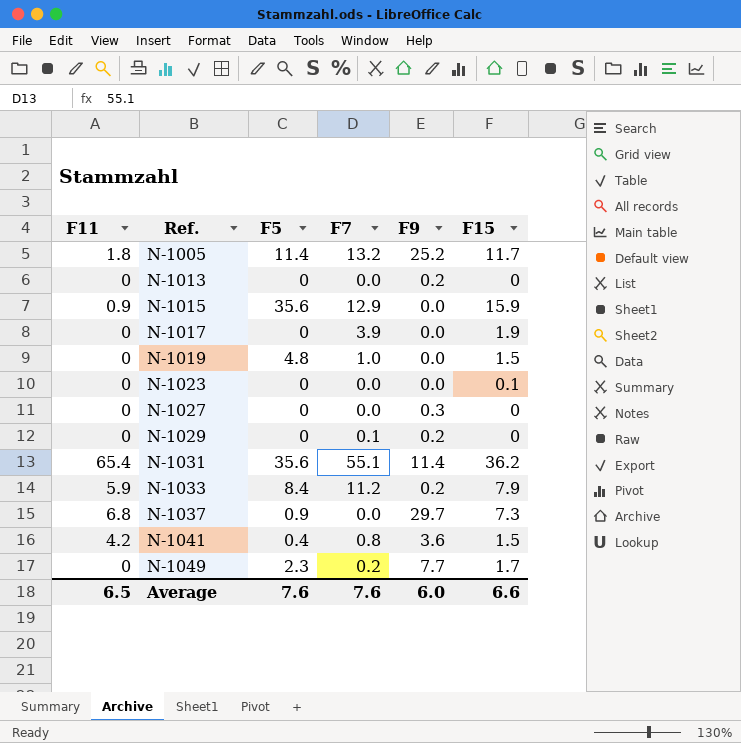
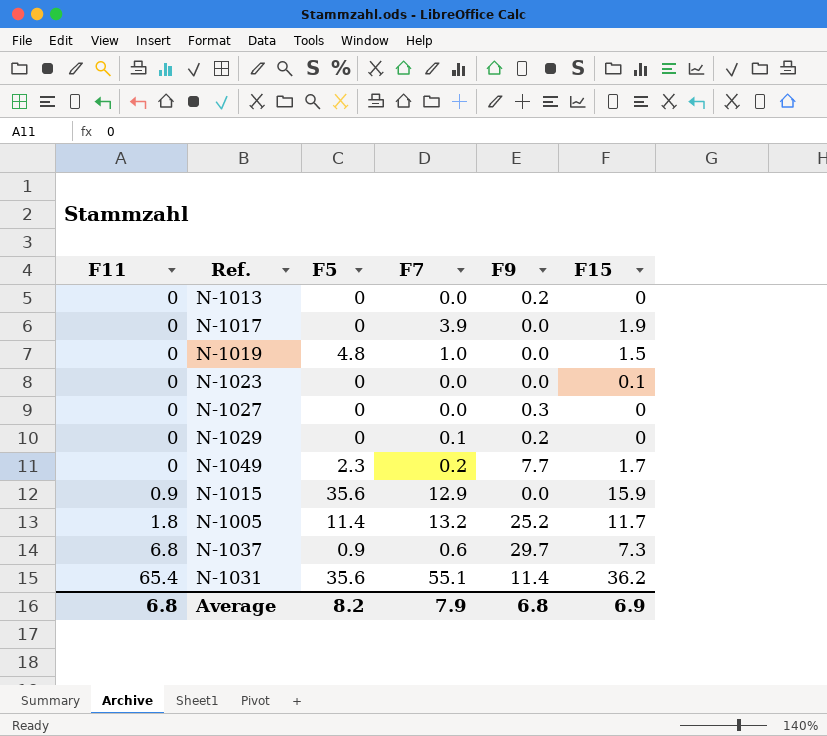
row order: Ref. ascending -> F11 ascending
row N-1033: 5.9 | 8.4 | 11.2 | 0.2 | 7.9 -> none
row N-1041: 4.2 | 0.4 | 0.8 | 3.6 | 1.5 -> none
N-1037 | F7: 0.0 -> 0.6
Average | F11: 6.5 -> 6.8
Average | F5: 7.6 -> 8.2
Average | F7: 7.6 -> 7.9
Average | F9: 6.0 -> 6.8
Average | F15: 6.6 -> 6.9

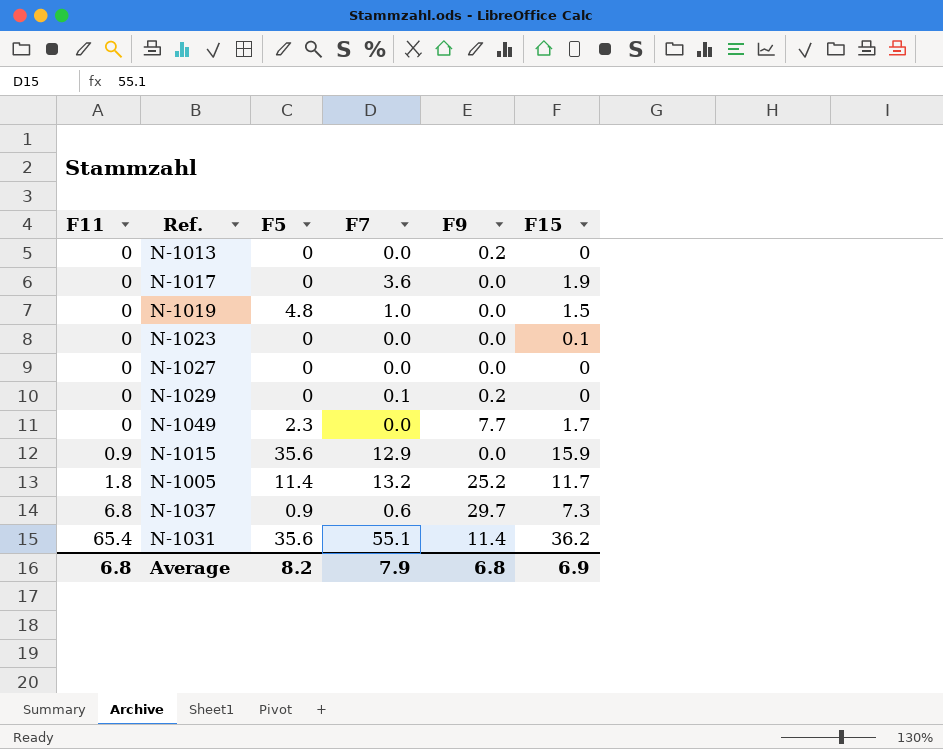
N-1017 | F7: 3.9 -> 3.6
N-1027 | F9: 0.3 -> 0.0
N-1049 | F7: 0.2 -> 0.0

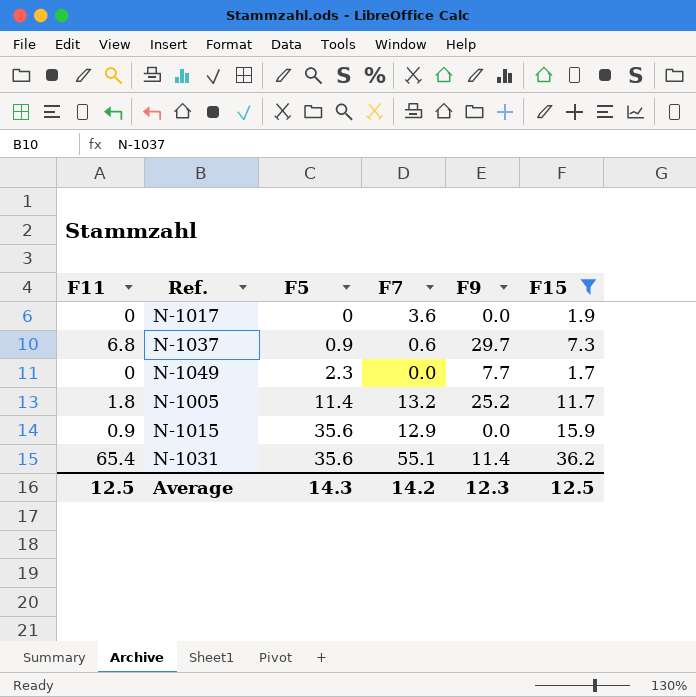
filter: none -> F15 >= 1.7
row order: F11 ascending -> F5 ascending
Average | F11: 6.8 -> 12.5
Average | F5: 8.2 -> 14.3
Average | F7: 7.9 -> 14.2
Average | F9: 6.8 -> 12.3
Average | F15: 6.9 -> 12.5

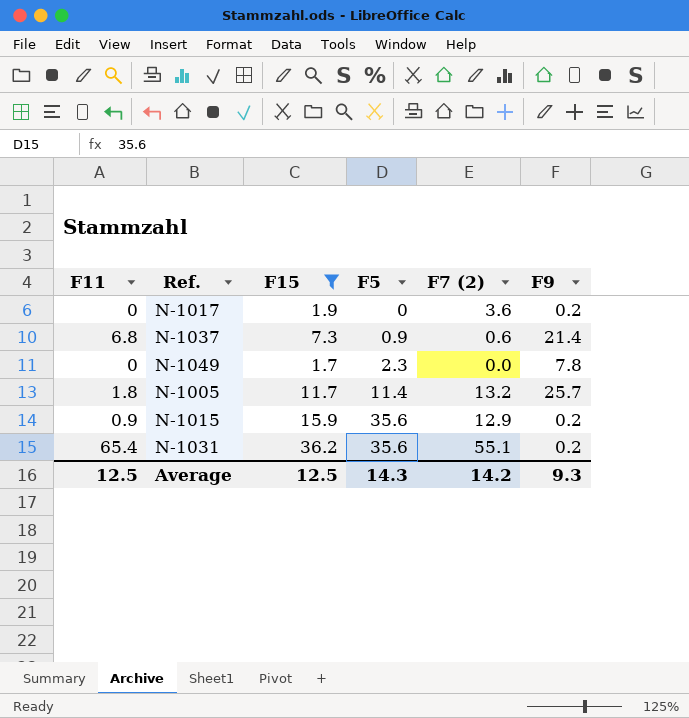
column F15 | position: 6 -> 3
column name: F7 -> F7 (2)
N-1017 | F9: 0.0 -> 0.2
N-1037 | F9: 29.7 -> 21.4
N-1049 | F9: 7.7 -> 7.8
N-1005 | F9: 25.2 -> 25.7
N-1015 | F9: 0.0 -> 0.2
N-1031 | F9: 11.4 -> 0.2
Average | F9: 12.3 -> 9.3

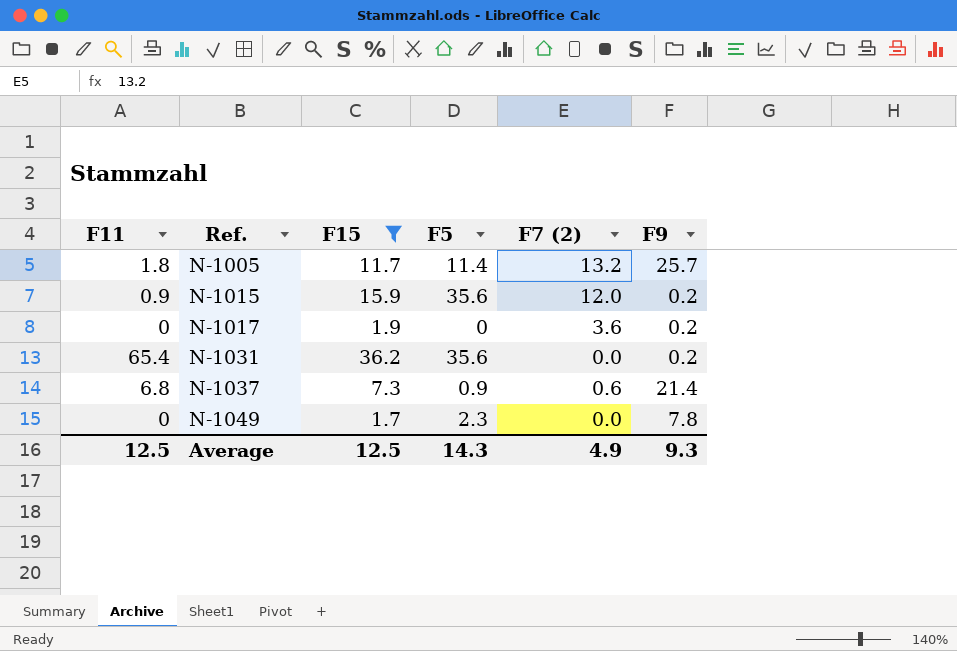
row order: F5 ascending -> Ref. ascending
N-1015 | F7 (2): 12.9 -> 12.0
N-1031 | F7 (2): 55.1 -> 0.0
Average | F7 (2): 14.2 -> 4.9

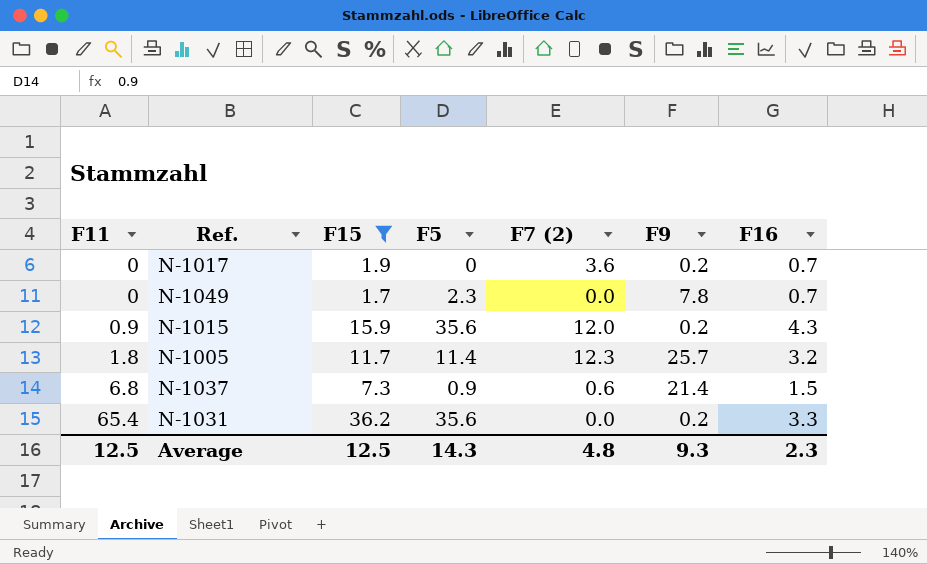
row order: Ref. ascending -> F11 ascending
column F16 | position: none -> 7
N-1005 | F7 (2): 13.2 -> 12.3
Average | F7 (2): 4.9 -> 4.8

